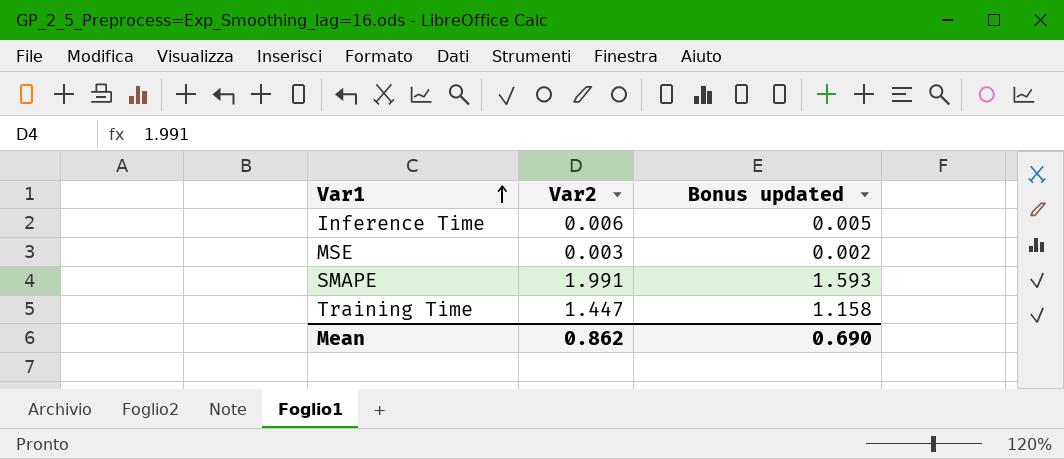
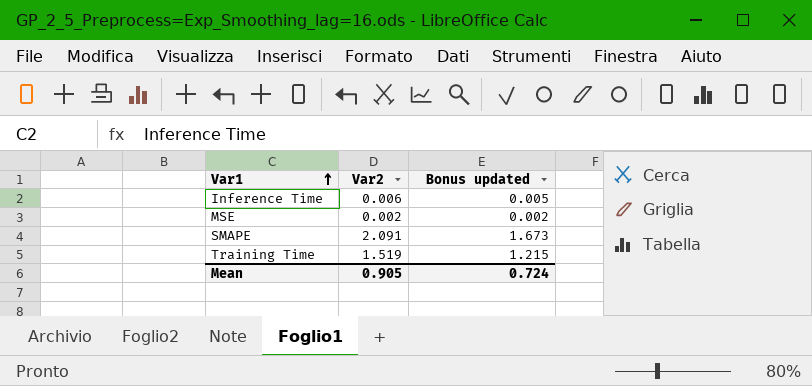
MSE | Var2: 0.003 -> 0.002
SMAPE | Var2: 1.991 -> 2.091
SMAPE | Bonus updated: 1.593 -> 1.673
Training Time | Var2: 1.447 -> 1.519
Training Time | Bonus updated: 1.158 -> 1.215
Mean | Var2: 0.862 -> 0.905
Mean | Bonus updated: 0.690 -> 0.724

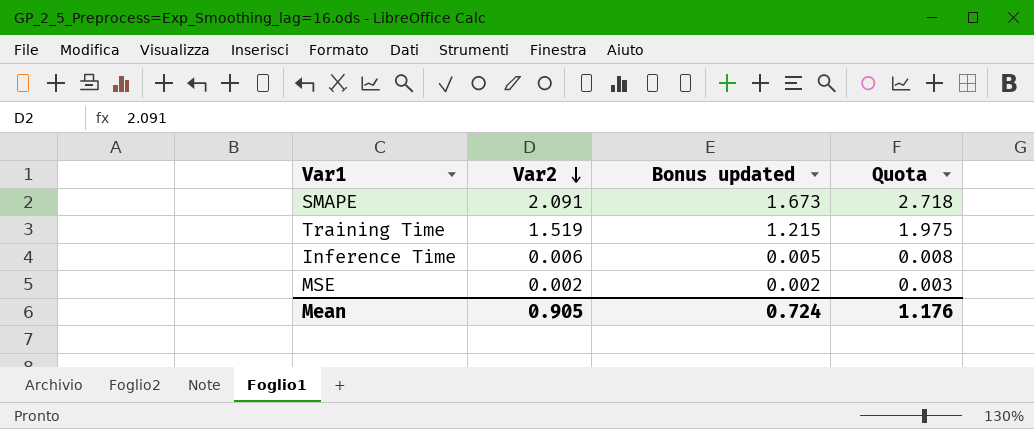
row order: Var1 ascending -> Var2 descending
column Quota | formula: none -> [Var2] * 1.3

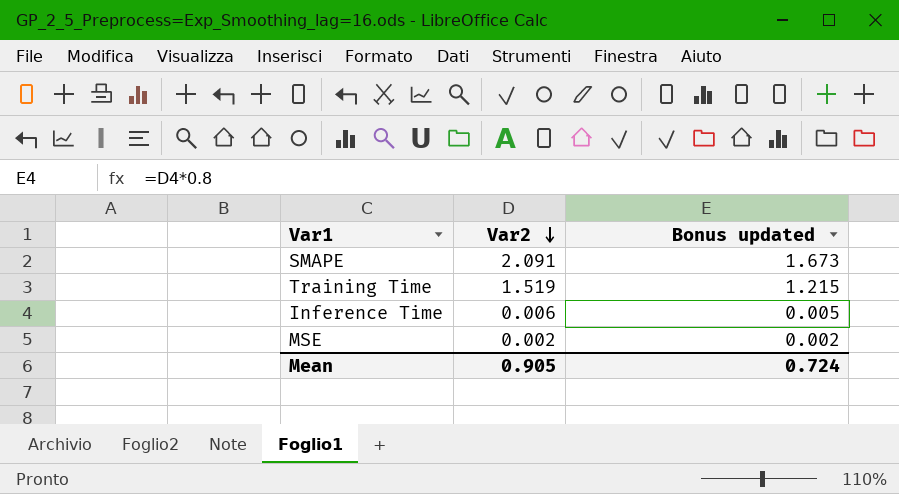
column Quota | formula: [Var2] * 1.3 -> none

